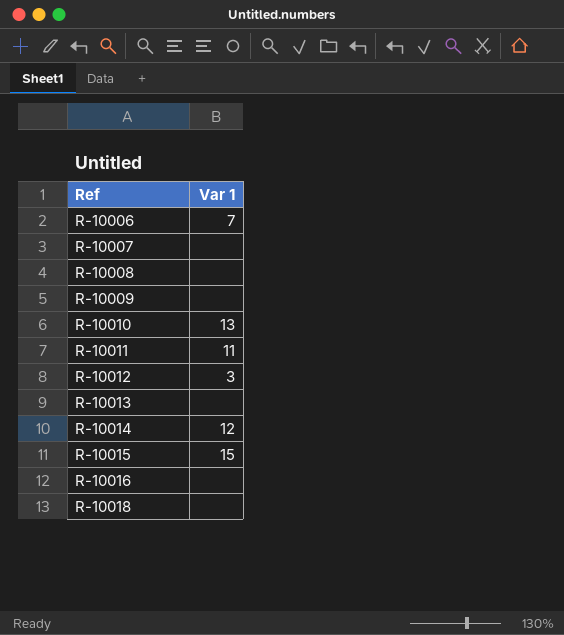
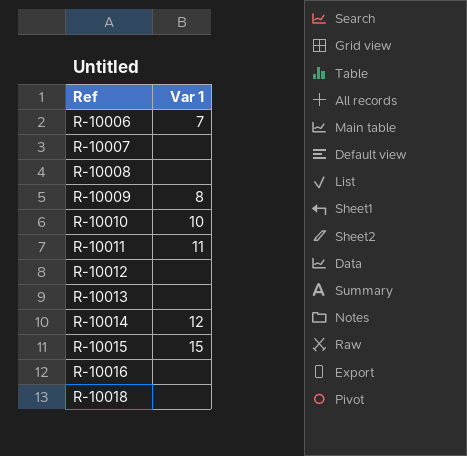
R-10009 | Var 1: none -> 8
R-10010 | Var 1: 13 -> 10
R-10012 | Var 1: 3 -> none

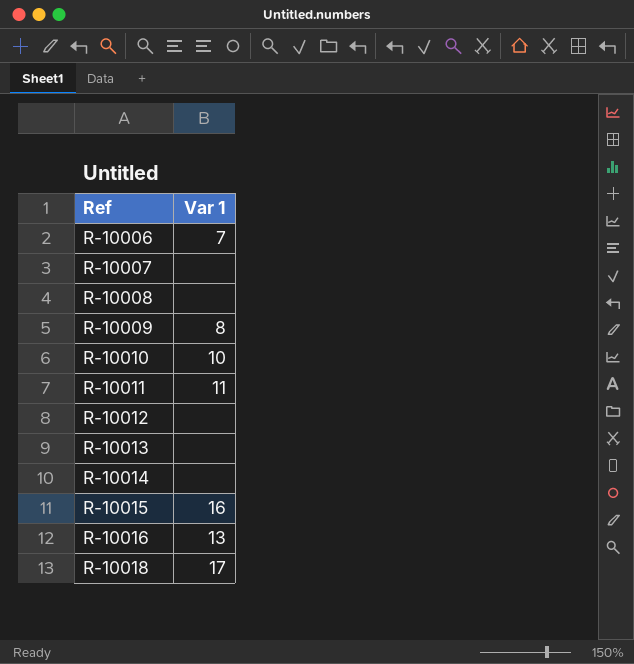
R-10014 | Var 1: 12 -> none
R-10015 | Var 1: 15 -> 16
R-10016 | Var 1: none -> 13
R-10018 | Var 1: none -> 17

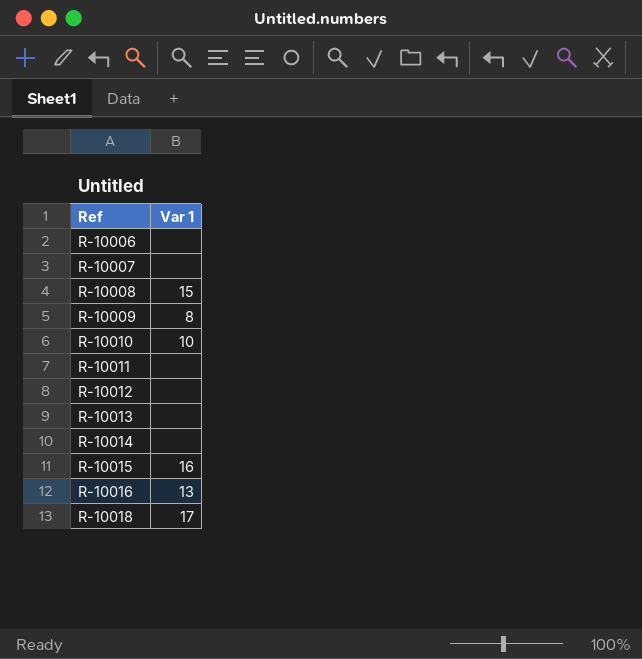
R-10006 | Var 1: 7 -> none
R-10008 | Var 1: none -> 15
R-10011 | Var 1: 11 -> none

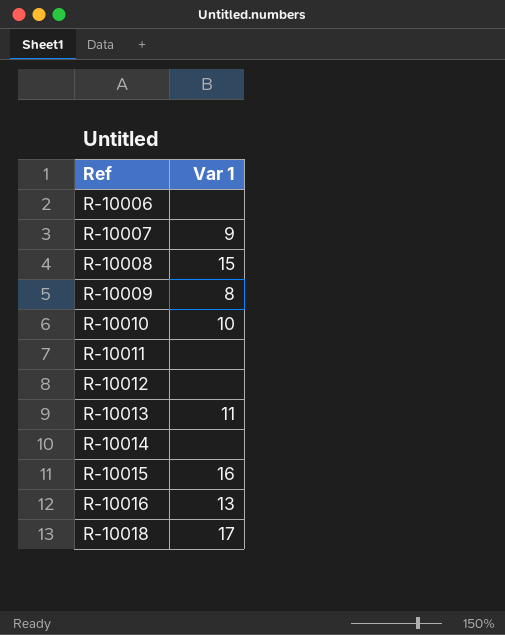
R-10007 | Var 1: none -> 9
R-10013 | Var 1: none -> 11

